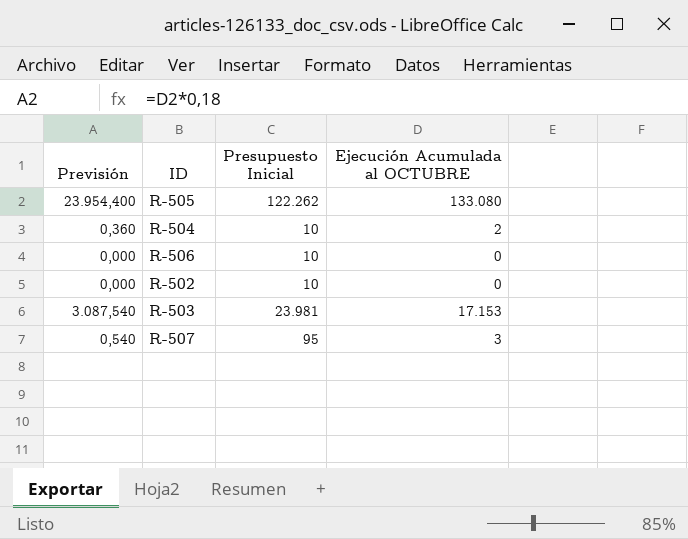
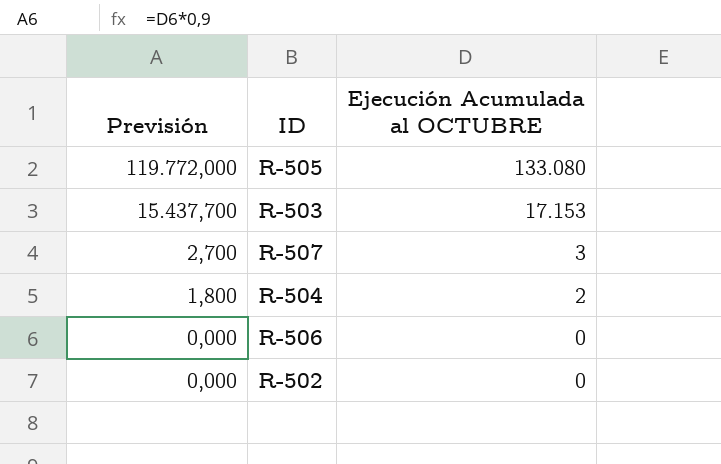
row order: none -> Previsión descending
column Presupuesto Inicial | position: 3 -> none
column Previsión | formula: [Ejecución Acumulada al OCTUBRE] * 0,18 -> [Ejecución Acumulada al OCTUBRE] * 0,9

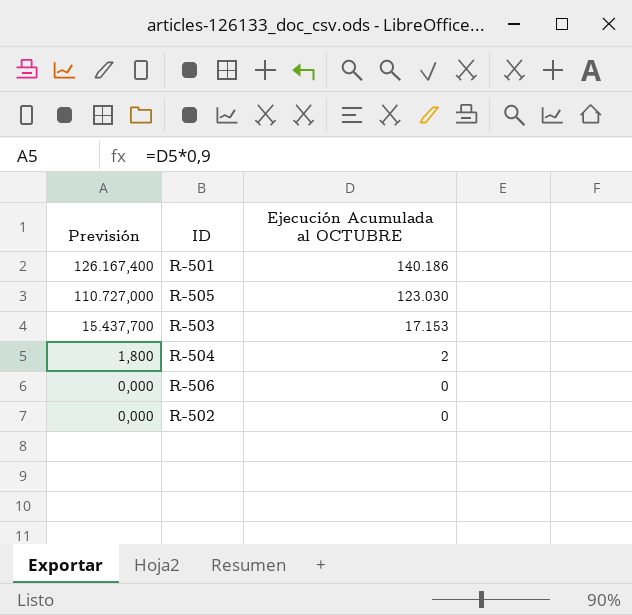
row R-507: 2,700 | 3 -> none
row R-501: none -> 126.167,400 | 140.186
R-505 | Previsión: 119.772,000 -> 110.727,000
R-505 | Ejecución Acumulada al OCTUBRE: 133.080 -> 123.030

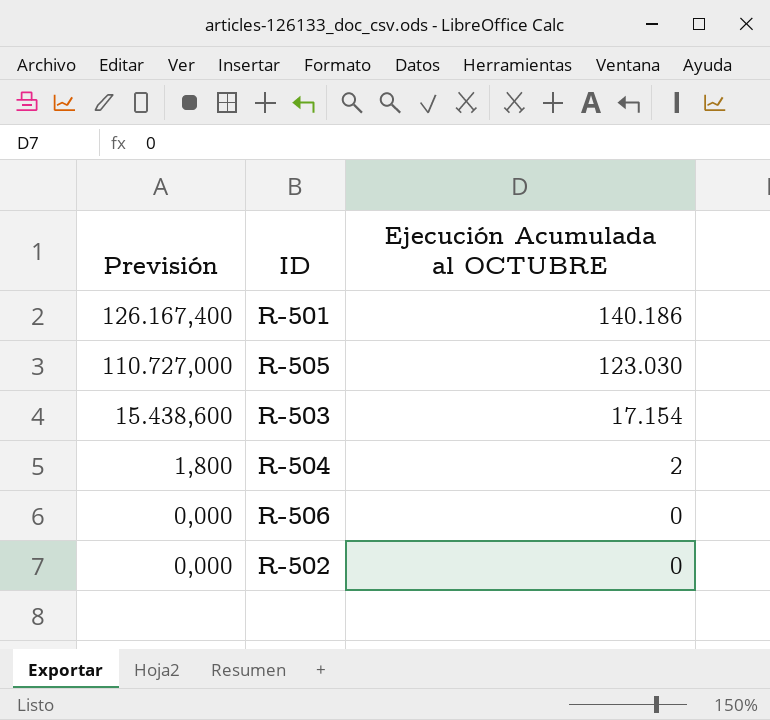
R-503 | Previsión: 15.437,700 -> 15.438,600
R-503 | Ejecución Acumulada al OCTUBRE: 17.153 -> 17.154

